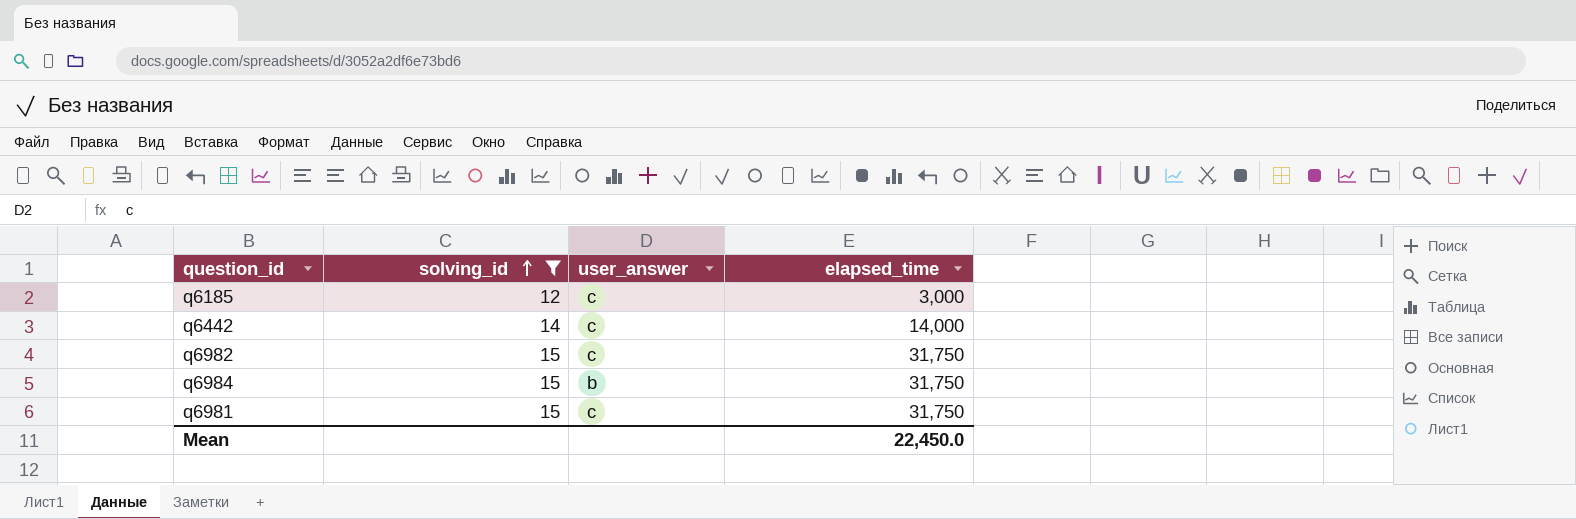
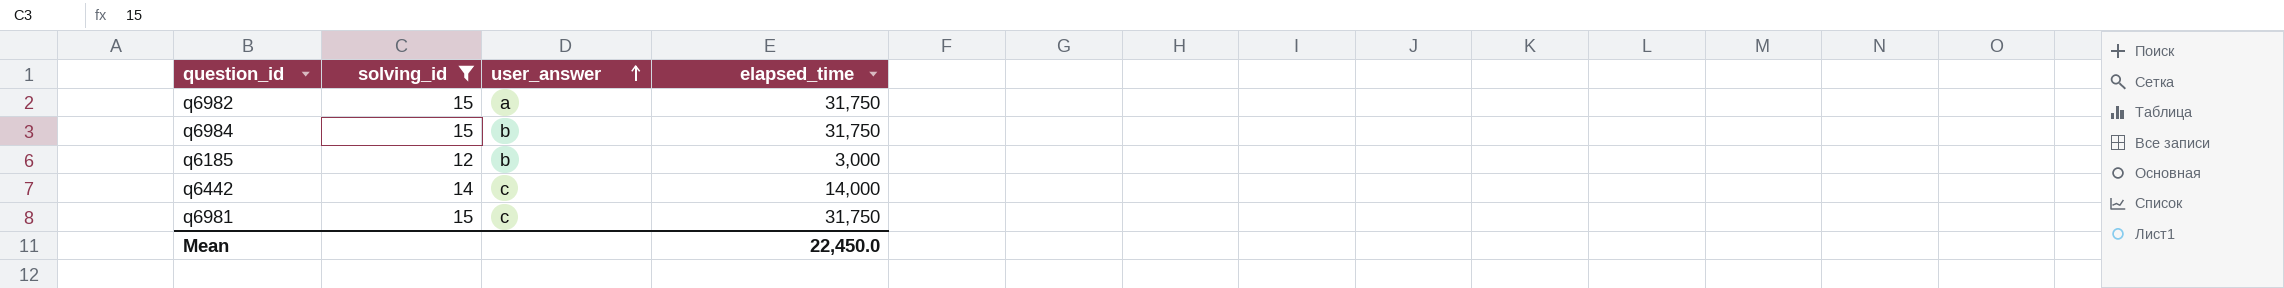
row order: solving_id ascending -> user_answer ascending
q6982 | user_answer: c -> a
q6185 | user_answer: c -> b

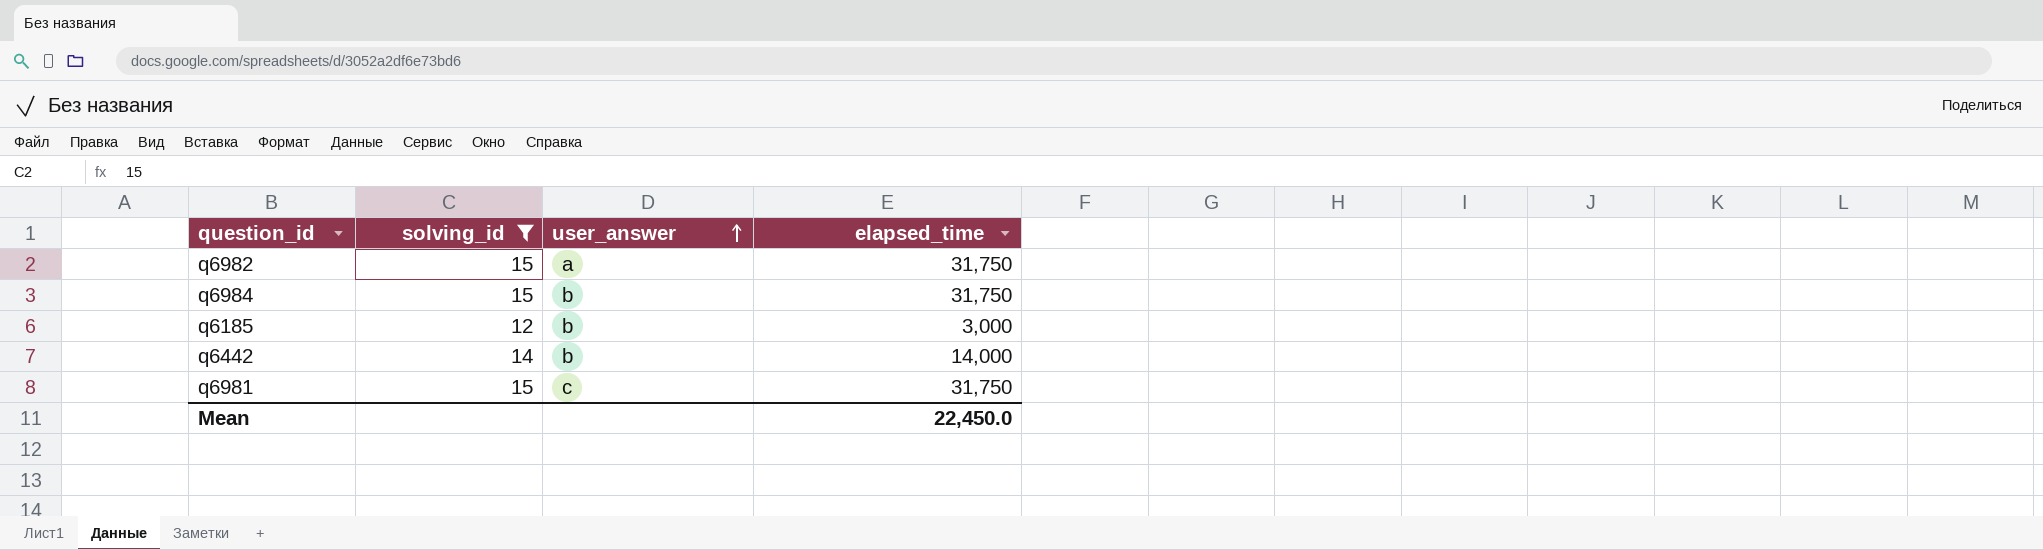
q6442 | user_answer: c -> b

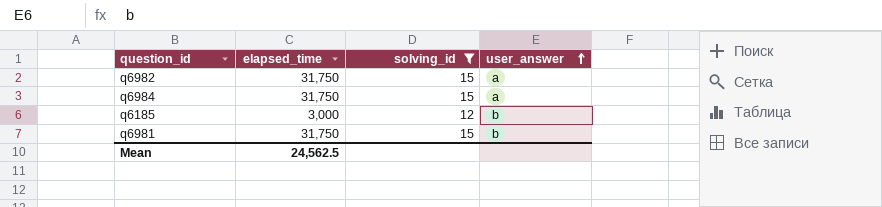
column elapsed_time | position: 4 -> 2
row q6442: 14 | b | 14,000 -> none
q6984 | user_answer: b -> a
q6981 | user_answer: c -> b
Mean | elapsed_time: 22,450.0 -> 24,562.5

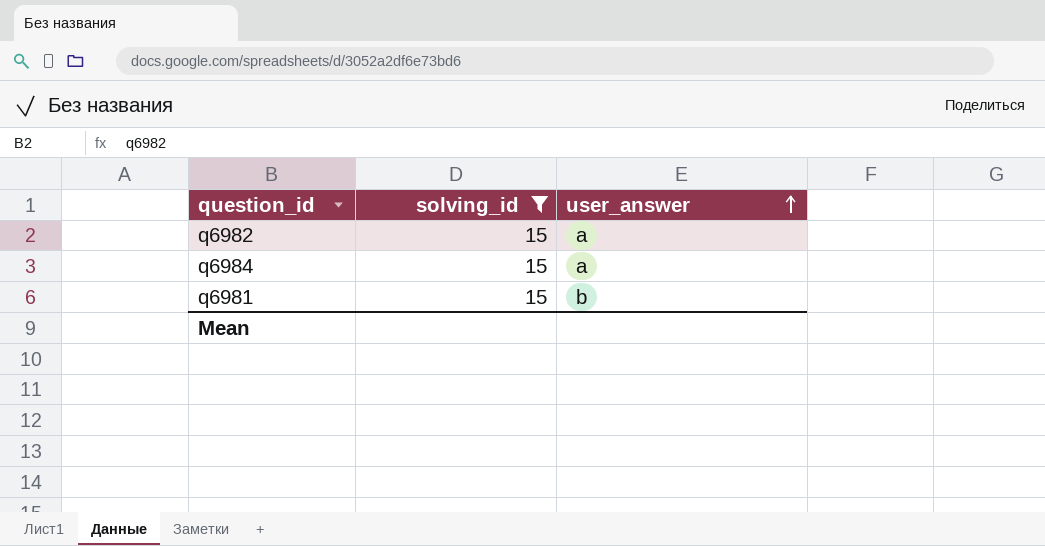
column elapsed_time | position: 2 -> none
row q6185: 3,000 | 12 | b -> none

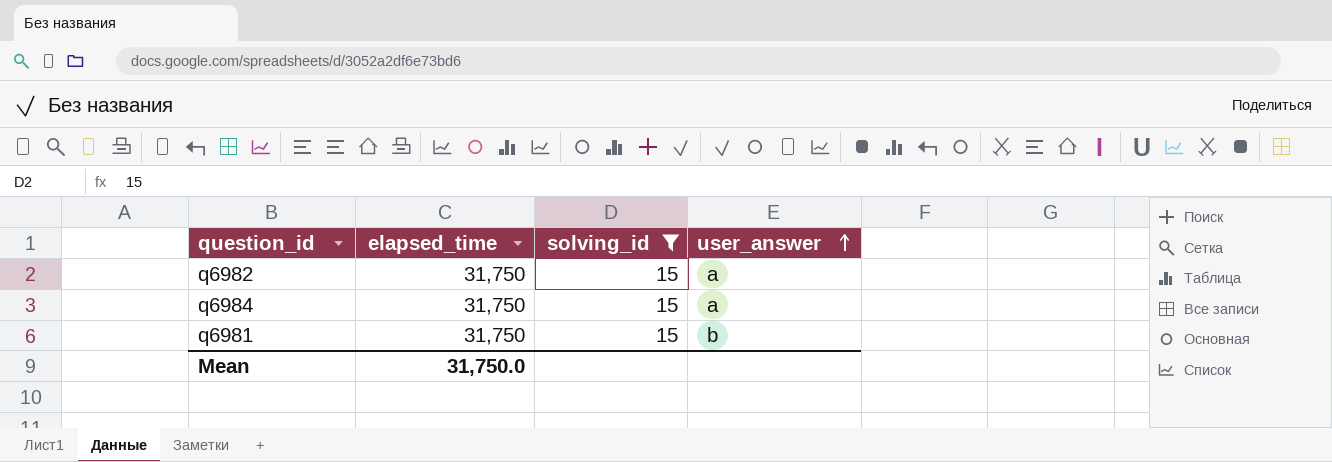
column elapsed_time | position: none -> 2

